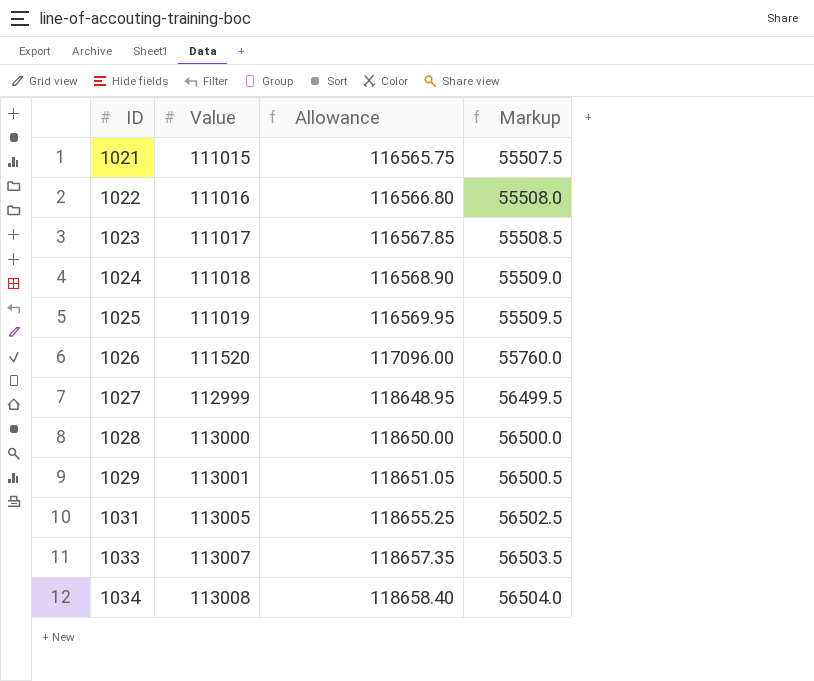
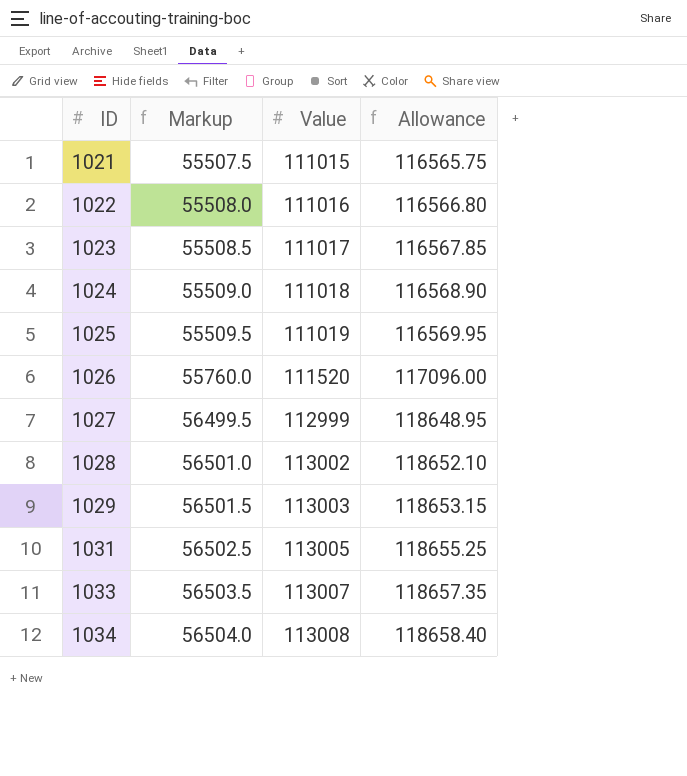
column Markup | position: 4 -> 2
1028 | Markup: 56500.0 -> 56501.0
1028 | Value: 113000 -> 113002
1028 | Allowance: 118650.00 -> 118652.10
1029 | Markup: 56500.5 -> 56501.5
1029 | Value: 113001 -> 113003
1029 | Allowance: 118651.05 -> 118653.15

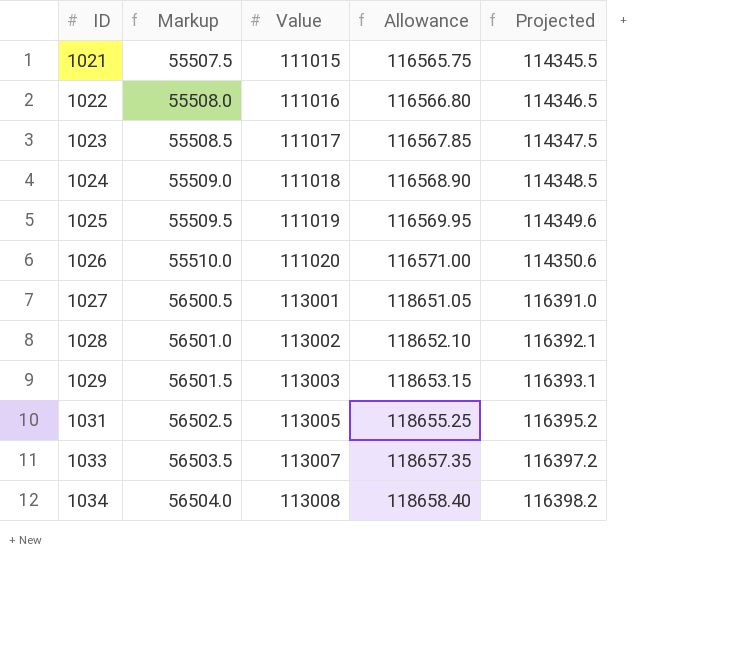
column Projected | formula: none -> [Value] * 1.03
1026 | Markup: 55760.0 -> 55510.0
1026 | Value: 111520 -> 111020
1026 | Allowance: 117096.00 -> 116571.00
1027 | Markup: 56499.5 -> 56500.5
1027 | Value: 112999 -> 113001
1027 | Allowance: 118648.95 -> 118651.05

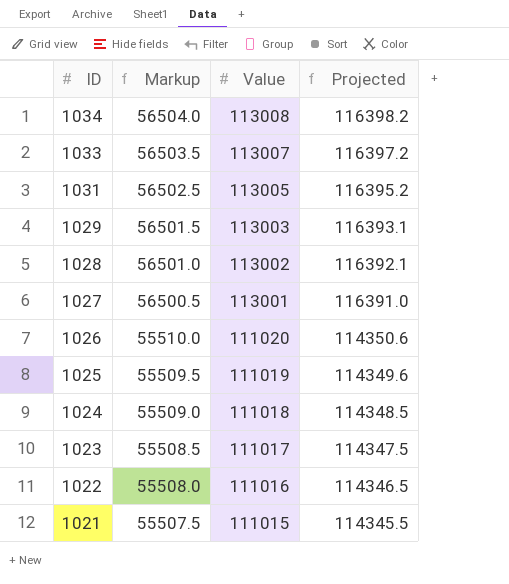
row order: ID ascending -> ID descending
column Allowance | formula: [Value] * 1.05 -> none

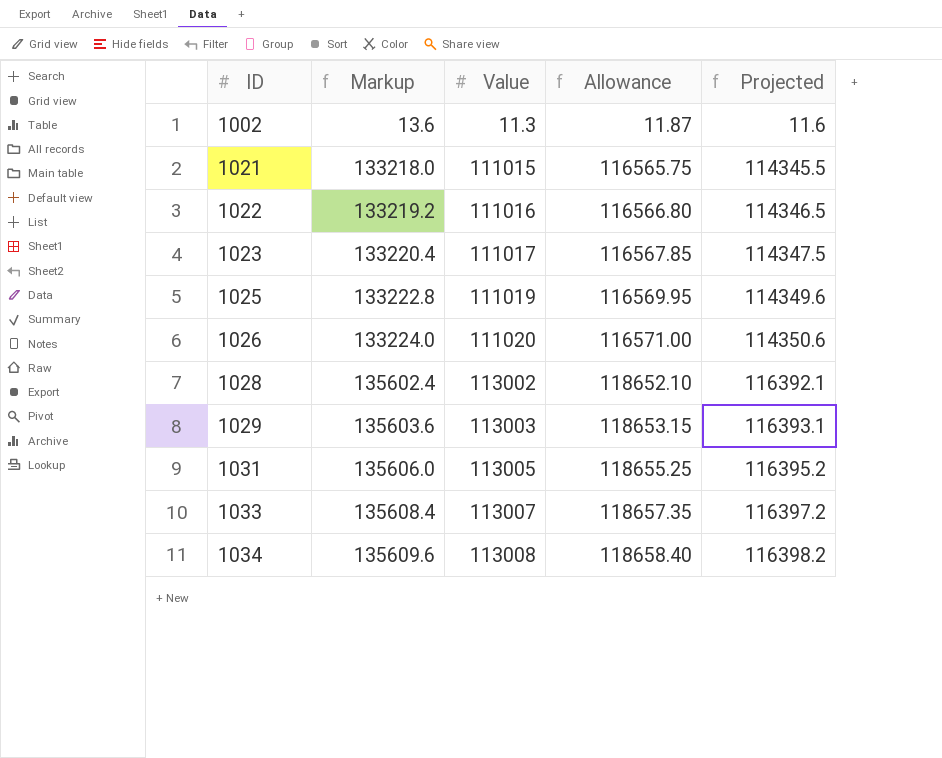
row order: ID descending -> ID ascending
column Markup | formula: [Value] * 0.5 -> [Value] * 1.2
column Allowance | formula: none -> [Value] * 1.05
row 1027: 56500.5 | 113001 | 116391.0 -> none
row 1024: 55509.0 | 111018 | 114348.5 -> none
row 1002: none -> 13.6 | 11.3 | 11.87 | 11.6

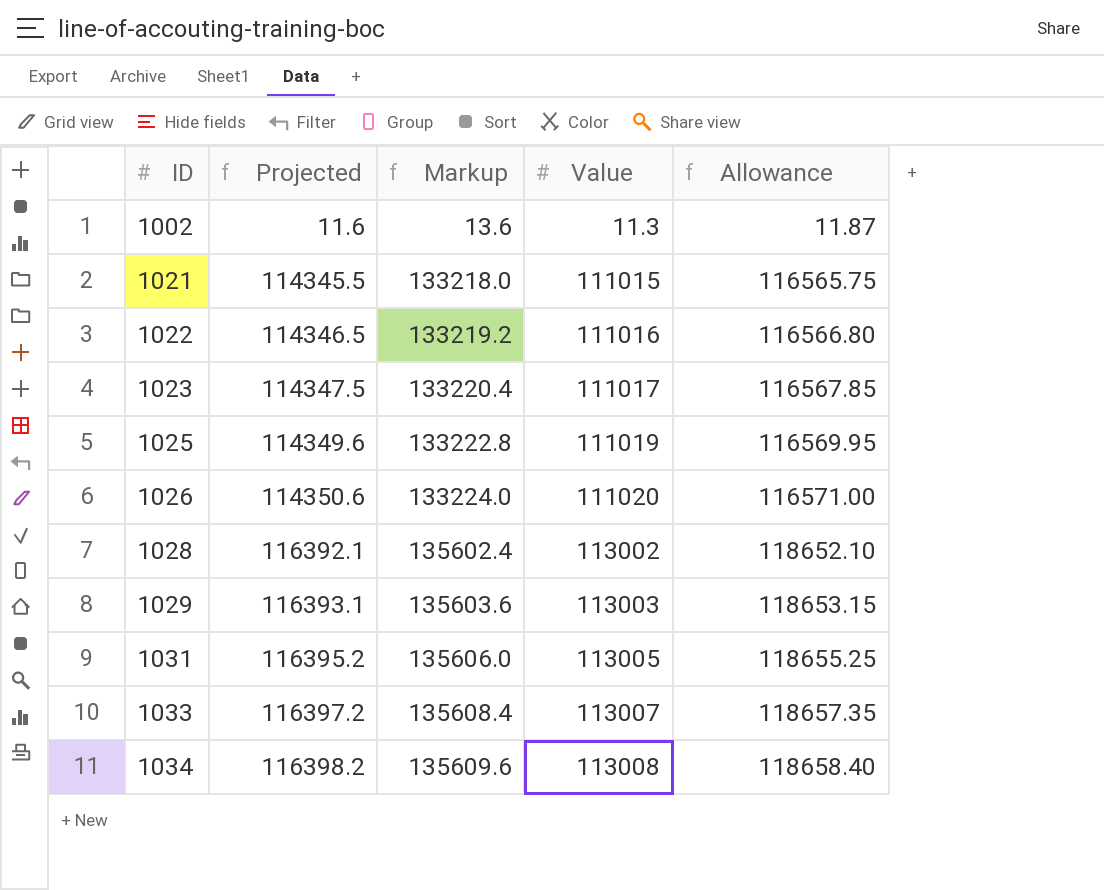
column Projected | position: 5 -> 2

